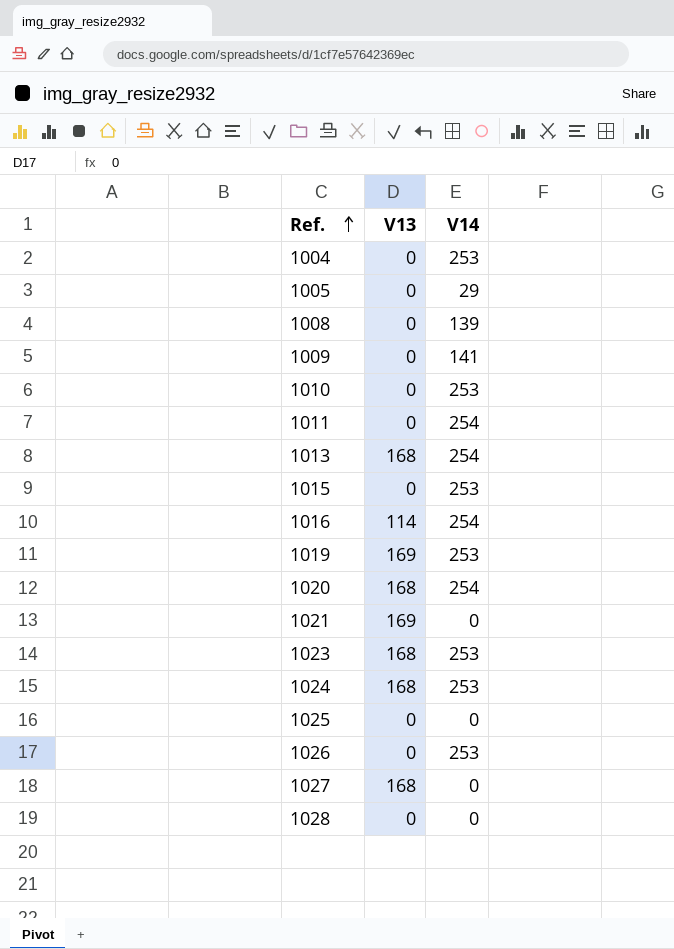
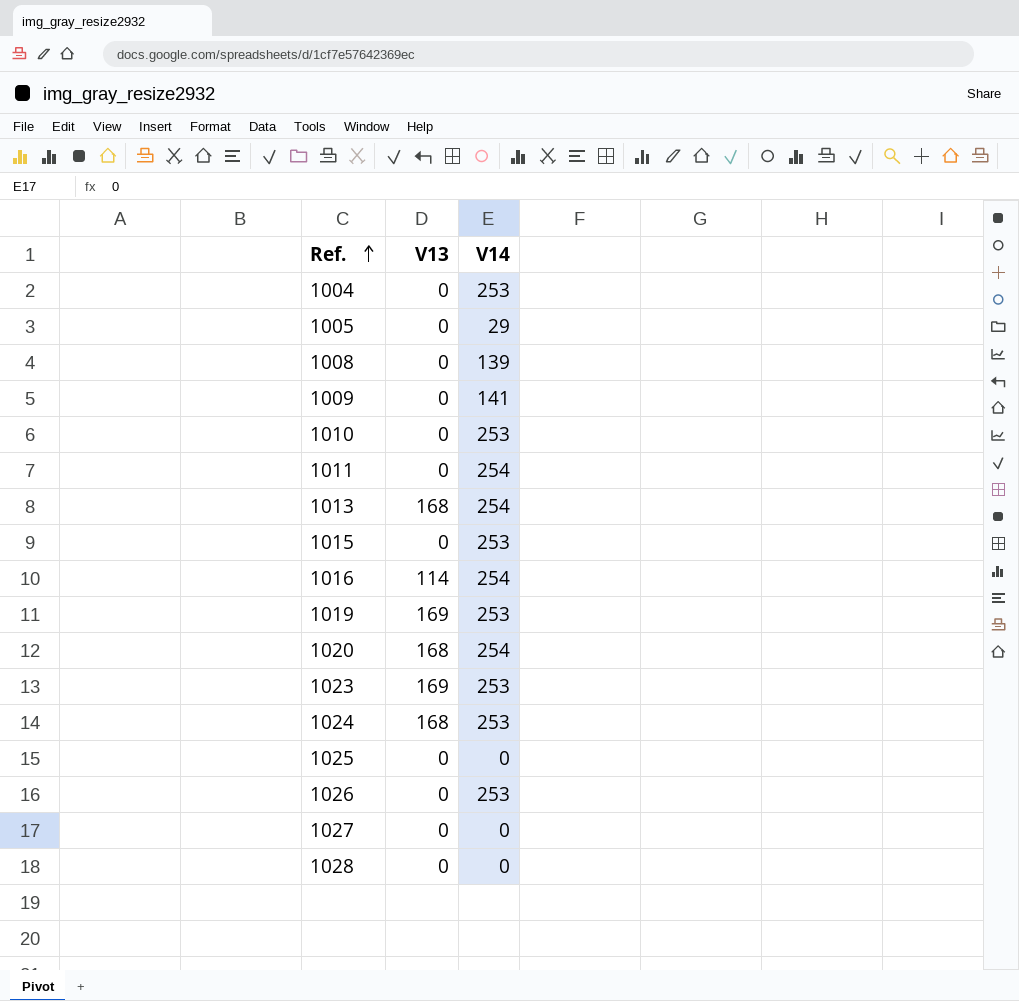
row 1021: 169 | 0 -> none
1023 | V13: 168 -> 169
1027 | V13: 168 -> 0

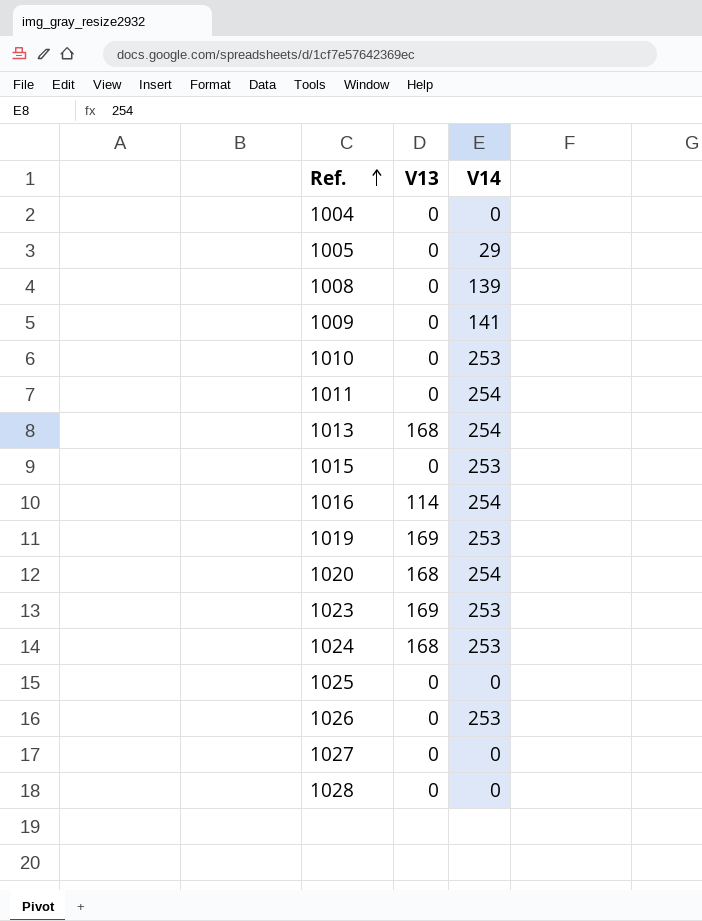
1004 | V14: 253 -> 0

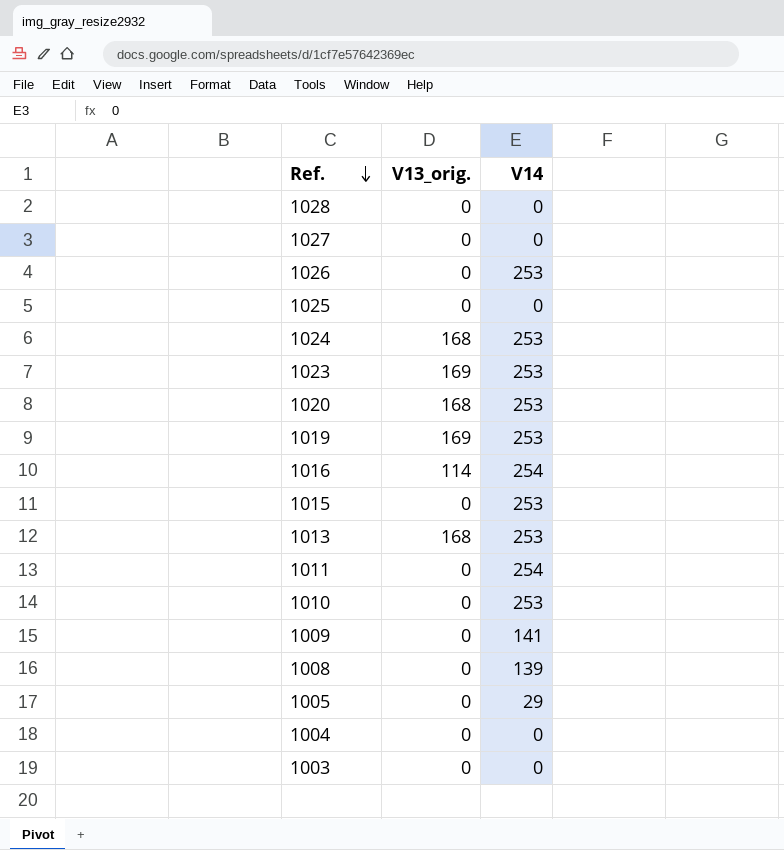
row order: Ref. ascending -> Ref. descending
column name: V13 -> V13_orig.
1020 | V14: 254 -> 253
1013 | V14: 254 -> 253
row 1003: none -> 0 | 0

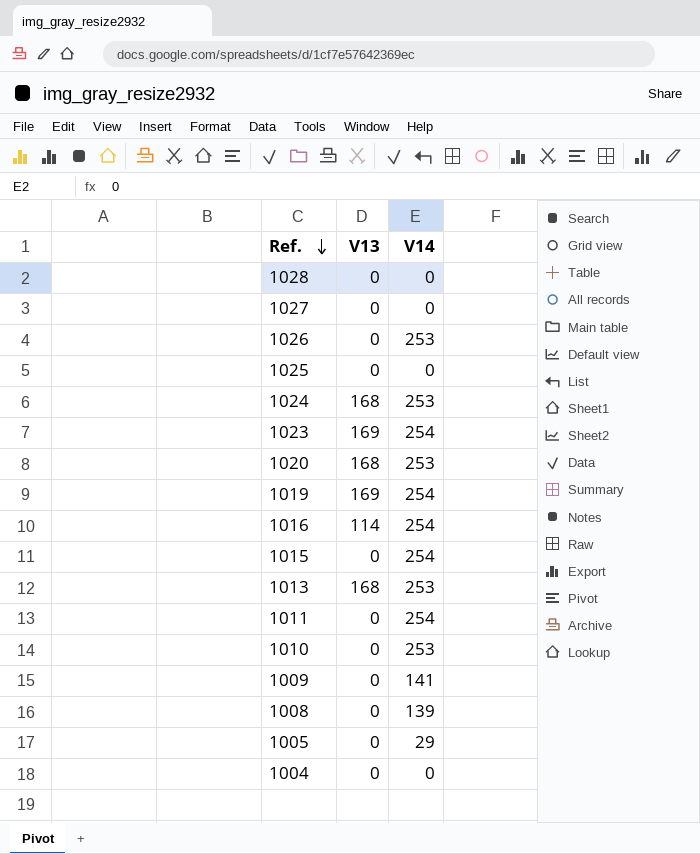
column name: V13_orig. -> V13
row 1003: 0 | 0 -> none
1023 | V14: 253 -> 254
1019 | V14: 253 -> 254
1015 | V14: 253 -> 254

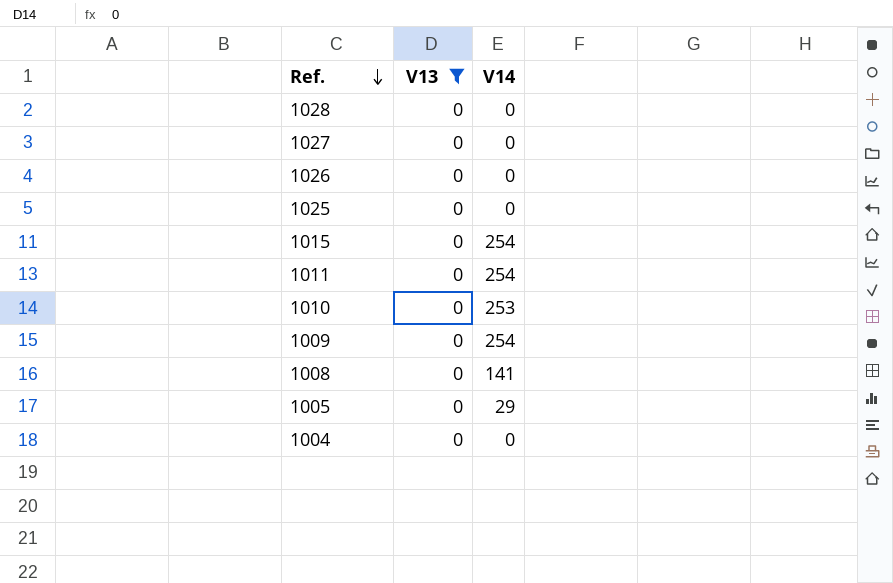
filter: none -> V13 = 0
1026 | V14: 253 -> 0
1009 | V14: 141 -> 254
1008 | V14: 139 -> 141

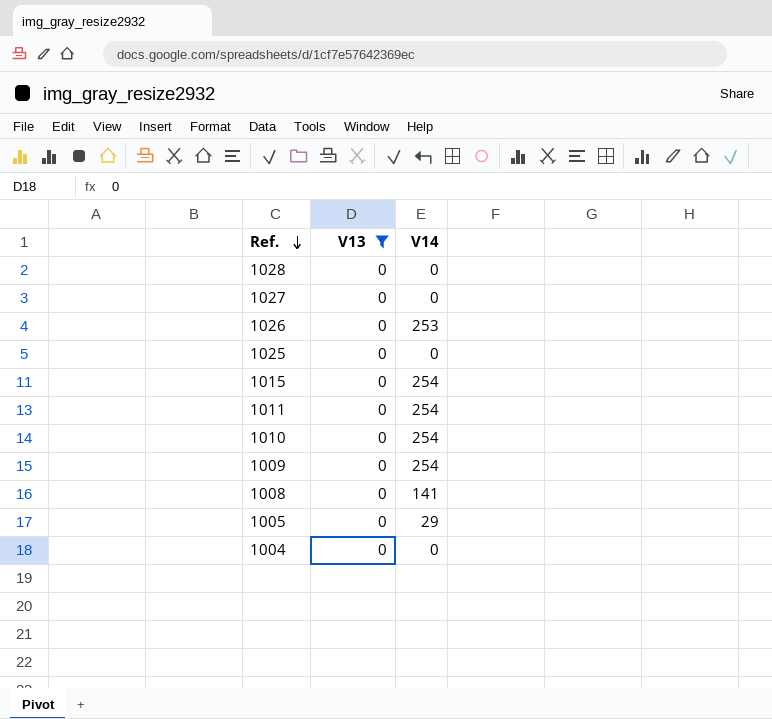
1026 | V14: 0 -> 253
1010 | V14: 253 -> 254

